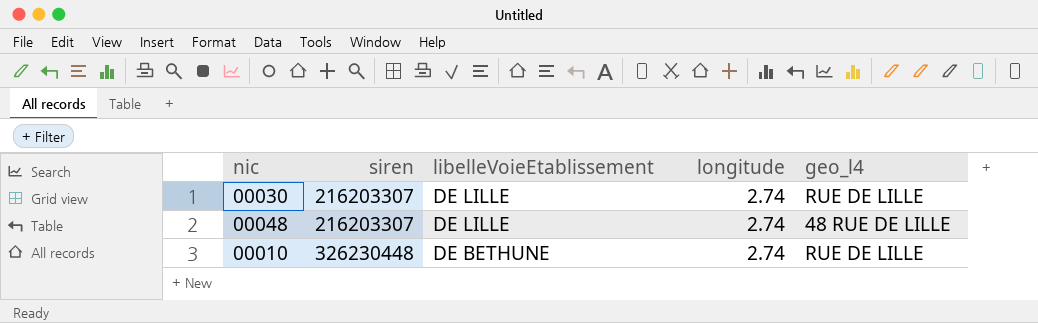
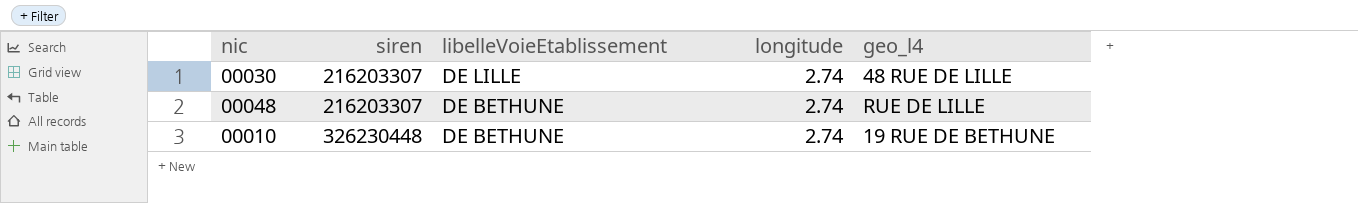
00030 | geo_l4: RUE DE LILLE -> 48 RUE DE LILLE
00048 | libelleVoieEtablissement: DE LILLE -> DE BETHUNE
00048 | geo_l4: 48 RUE DE LILLE -> RUE DE LILLE
00010 | geo_l4: RUE DE LILLE -> 19 RUE DE BETHUNE

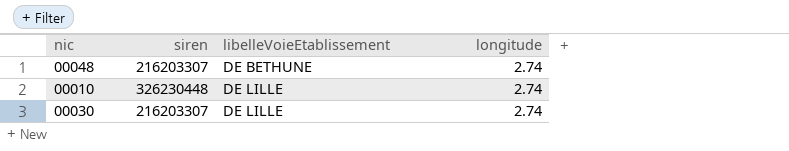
row order: siren ascending -> libelleVoieEtablissement ascending
column geo_l4 | position: 5 -> none
00010 | libelleVoieEtablissement: DE BETHUNE -> DE LILLE

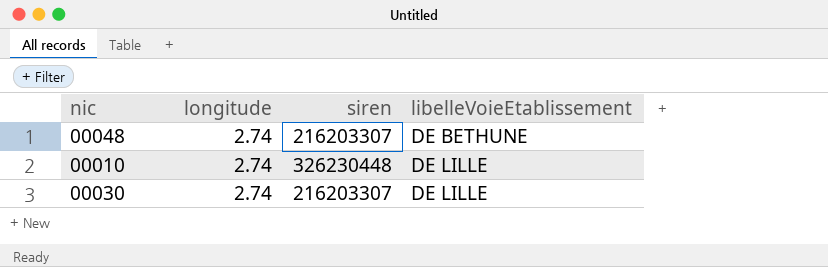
column longitude | position: 4 -> 2

